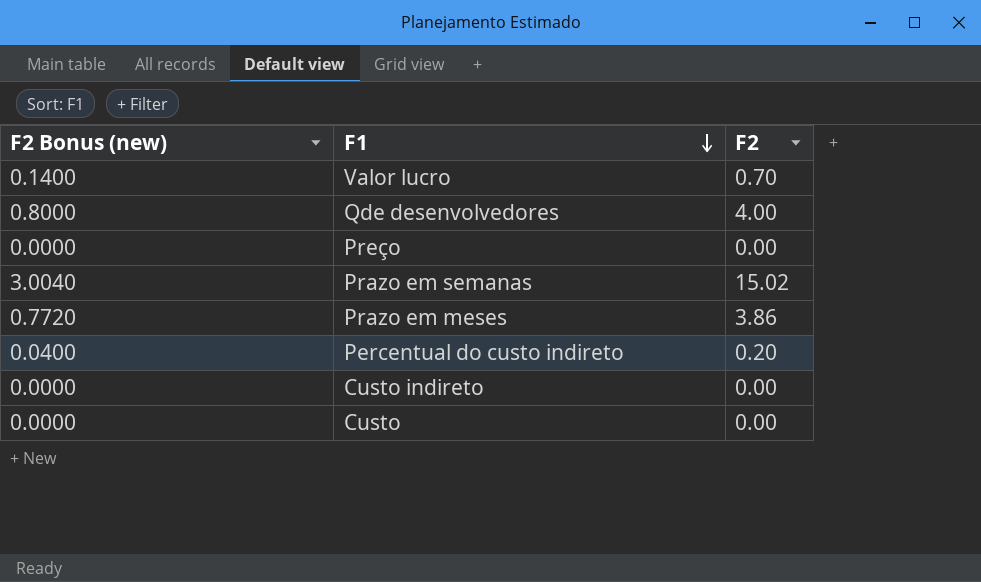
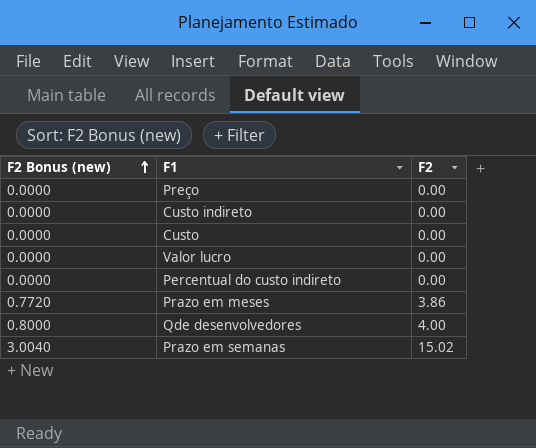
row order: F1 descending -> F2 Bonus (new) ascending
Valor lucro | F2 Bonus (new): 0.1400 -> 0.0000
Valor lucro | F2: 0.70 -> 0.00
Percentual do custo indireto | F2 Bonus (new): 0.0400 -> 0.0000
Percentual do custo indireto | F2: 0.20 -> 0.00

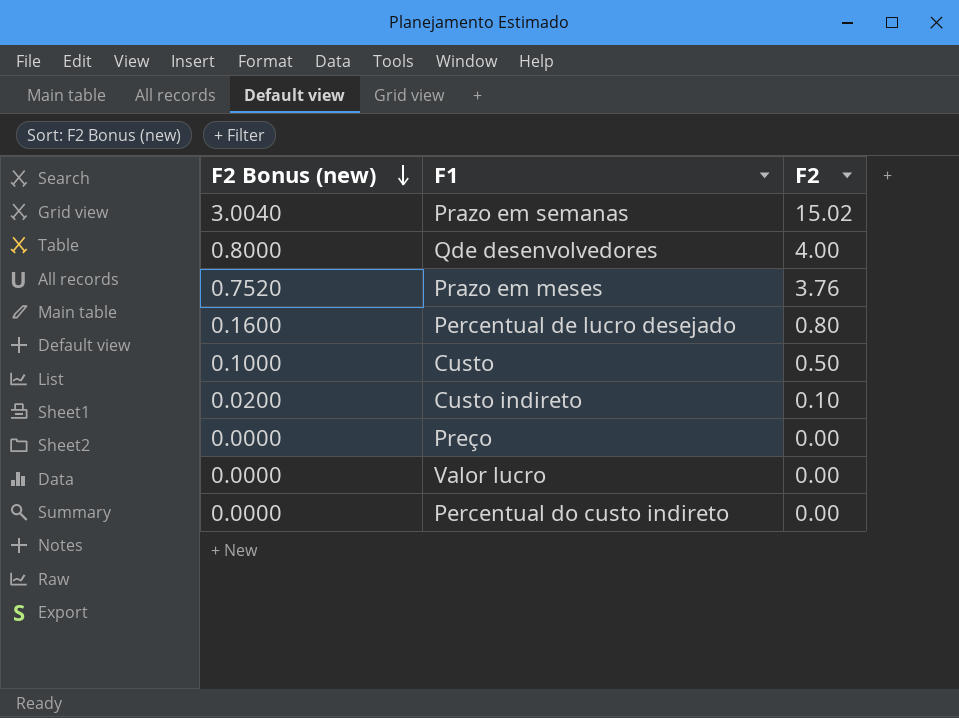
row order: F2 Bonus (new) ascending -> F2 Bonus (new) descending
Prazo em meses | F2 Bonus (new): 0.7720 -> 0.7520
Prazo em meses | F2: 3.86 -> 3.76
row Percentual de lucro desejado: none -> 0.1600 | 0.80
Custo | F2 Bonus (new): 0.0000 -> 0.1000
Custo | F2: 0.00 -> 0.50
Custo indireto | F2 Bonus (new): 0.0000 -> 0.0200
Custo indireto | F2: 0.00 -> 0.10

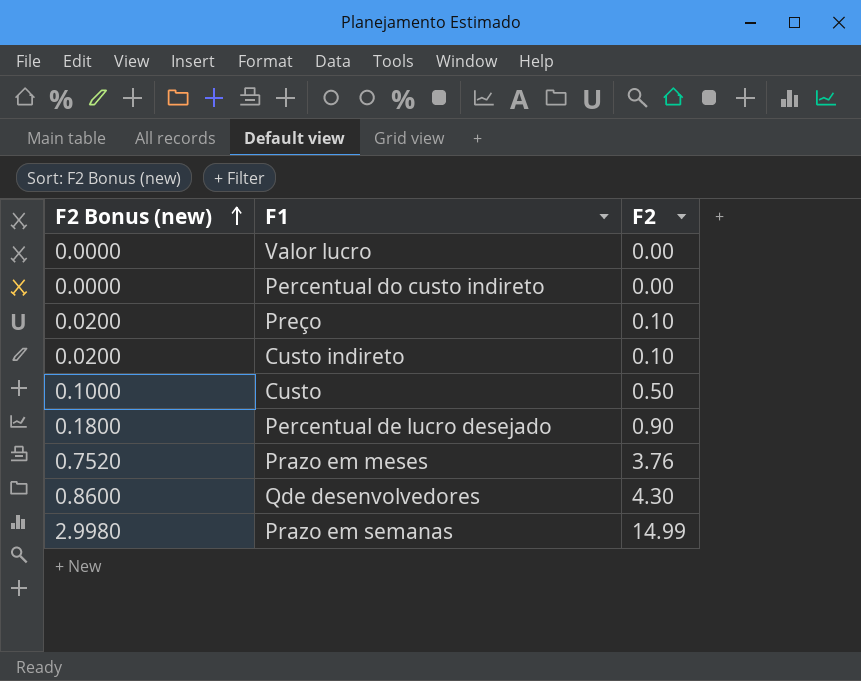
row order: F2 Bonus (new) descending -> F2 Bonus (new) ascending
Preço | F2 Bonus (new): 0.0000 -> 0.0200
Preço | F2: 0.00 -> 0.10
Percentual de lucro desejado | F2 Bonus (new): 0.1600 -> 0.1800
Percentual de lucro desejado | F2: 0.80 -> 0.90
Qde desenvolvedores | F2 Bonus (new): 0.8000 -> 0.8600
Qde desenvolvedores | F2: 4.00 -> 4.30
Prazo em semanas | F2 Bonus (new): 3.0040 -> 2.9980
Prazo em semanas | F2: 15.02 -> 14.99

